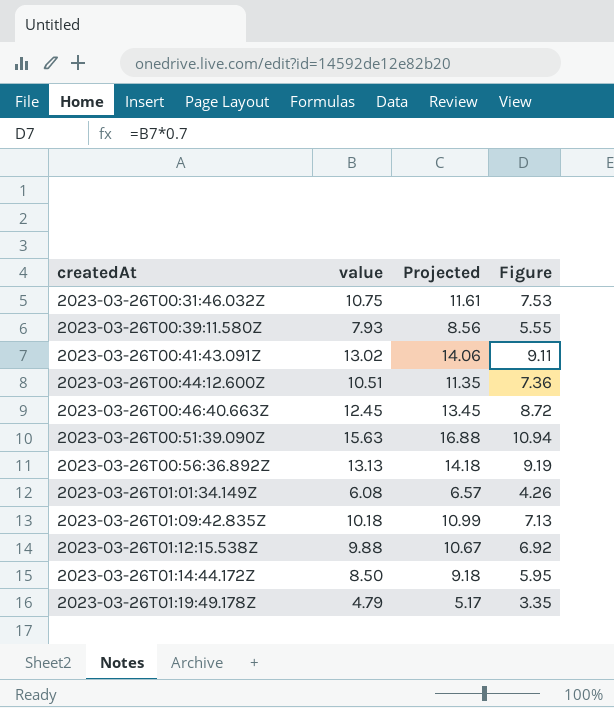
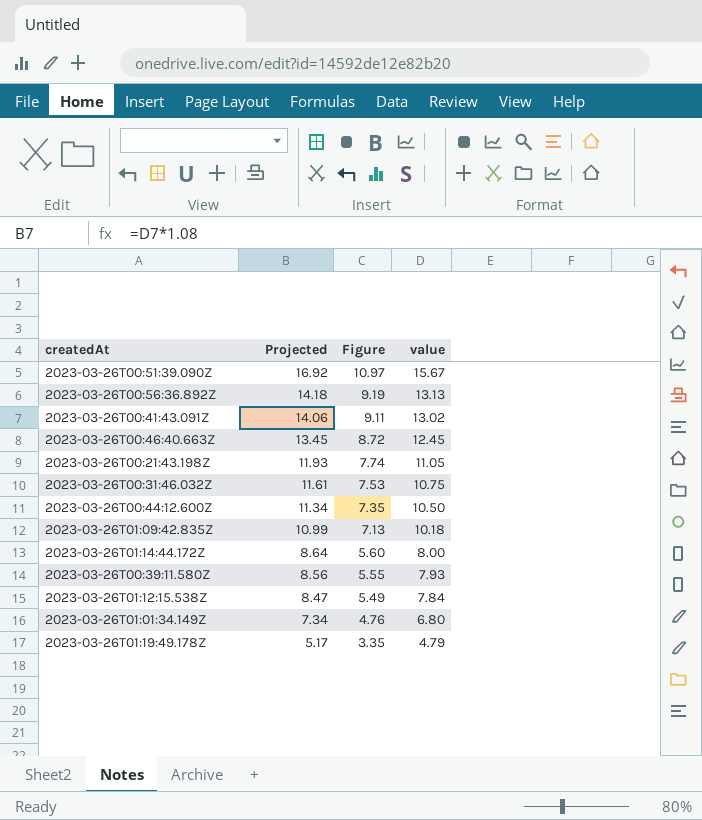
row order: createdAt ascending -> Projected descending
column value | position: 2 -> 4
2023-03-26T00:51:39.090Z | Projected: 16.88 -> 16.92
2023-03-26T00:51:39.090Z | Figure: 10.94 -> 10.97
2023-03-26T00:51:39.090Z | value: 15.63 -> 15.67
row 2023-03-26T00:21:43.198Z: none -> 11.93 | 7.74 | 11.05
2023-03-26T00:44:12.600Z | Projected: 11.35 -> 11.34
2023-03-26T00:44:12.600Z | Figure: 7.36 -> 7.35
2023-03-26T00:44:12.600Z | value: 10.51 -> 10.50
2023-03-26T01:14:44.172Z | Projected: 9.18 -> 8.64
2023-03-26T01:14:44.172Z | Figure: 5.95 -> 5.60
2023-03-26T01:14:44.172Z | value: 8.50 -> 8.00
2023-03-26T01:12:15.538Z | Projected: 10.67 -> 8.47
2023-03-26T01:12:15.538Z | Figure: 6.92 -> 5.49
2023-03-26T01:12:15.538Z | value: 9.88 -> 7.84
2023-03-26T01:01:34.149Z | Projected: 6.57 -> 7.34
2023-03-26T01:01:34.149Z | Figure: 4.26 -> 4.76
2023-03-26T01:01:34.149Z | value: 6.08 -> 6.80

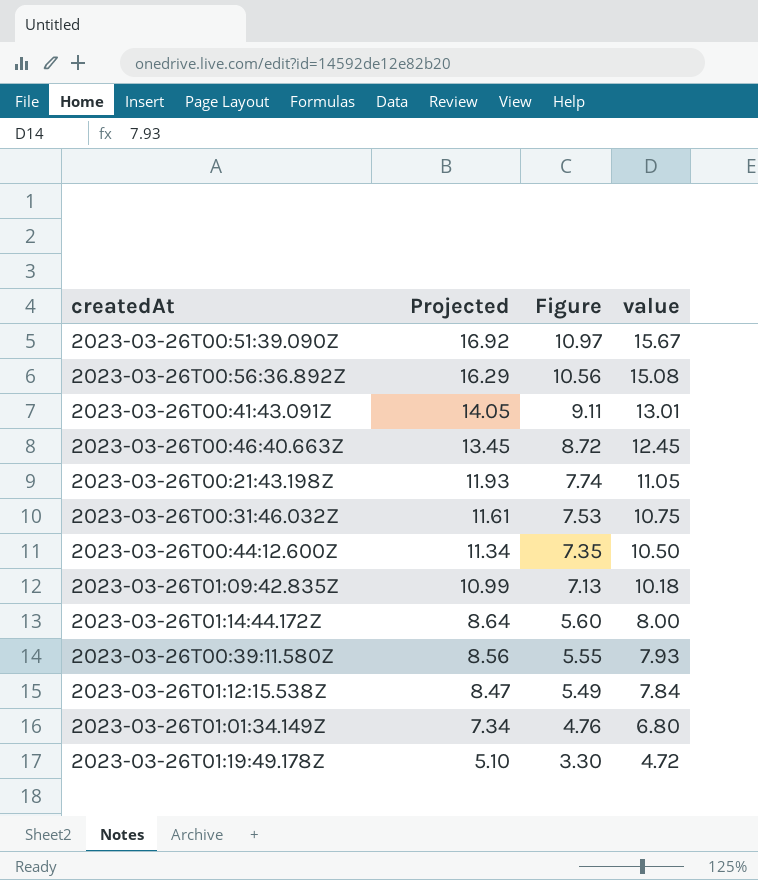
2023-03-26T00:56:36.892Z | Projected: 14.18 -> 16.29
2023-03-26T00:56:36.892Z | Figure: 9.19 -> 10.56
2023-03-26T00:56:36.892Z | value: 13.13 -> 15.08
2023-03-26T00:41:43.091Z | Projected: 14.06 -> 14.05
2023-03-26T00:41:43.091Z | value: 13.02 -> 13.01
2023-03-26T01:19:49.178Z | Projected: 5.17 -> 5.10
2023-03-26T01:19:49.178Z | Figure: 3.35 -> 3.30
2023-03-26T01:19:49.178Z | value: 4.79 -> 4.72

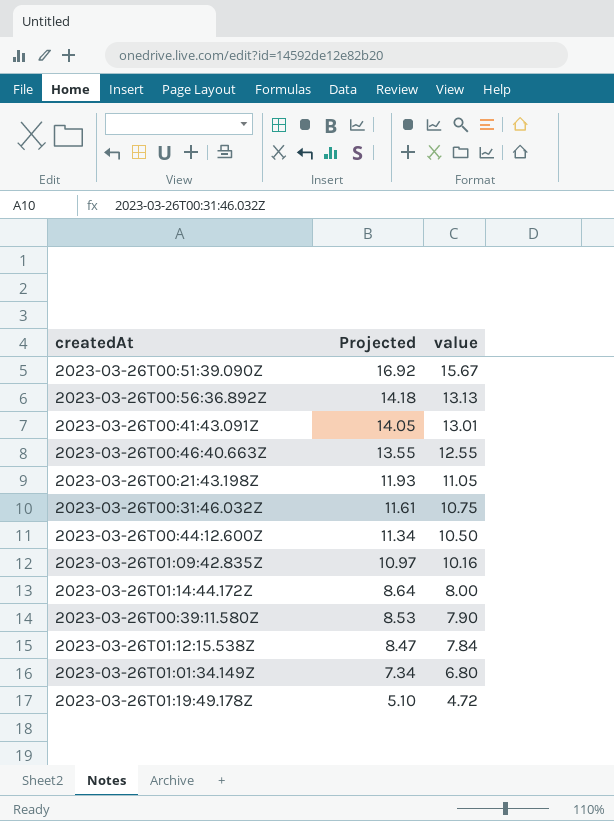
column Figure | formula: [value] * 0.7 -> none
2023-03-26T00:56:36.892Z | Projected: 16.29 -> 14.18
2023-03-26T00:56:36.892Z | value: 15.08 -> 13.13
2023-03-26T00:46:40.663Z | Projected: 13.45 -> 13.55
2023-03-26T00:46:40.663Z | value: 12.45 -> 12.55
2023-03-26T01:09:42.835Z | Projected: 10.99 -> 10.97
2023-03-26T01:09:42.835Z | value: 10.18 -> 10.16
2023-03-26T00:39:11.580Z | Projected: 8.56 -> 8.53
2023-03-26T00:39:11.580Z | value: 7.93 -> 7.90

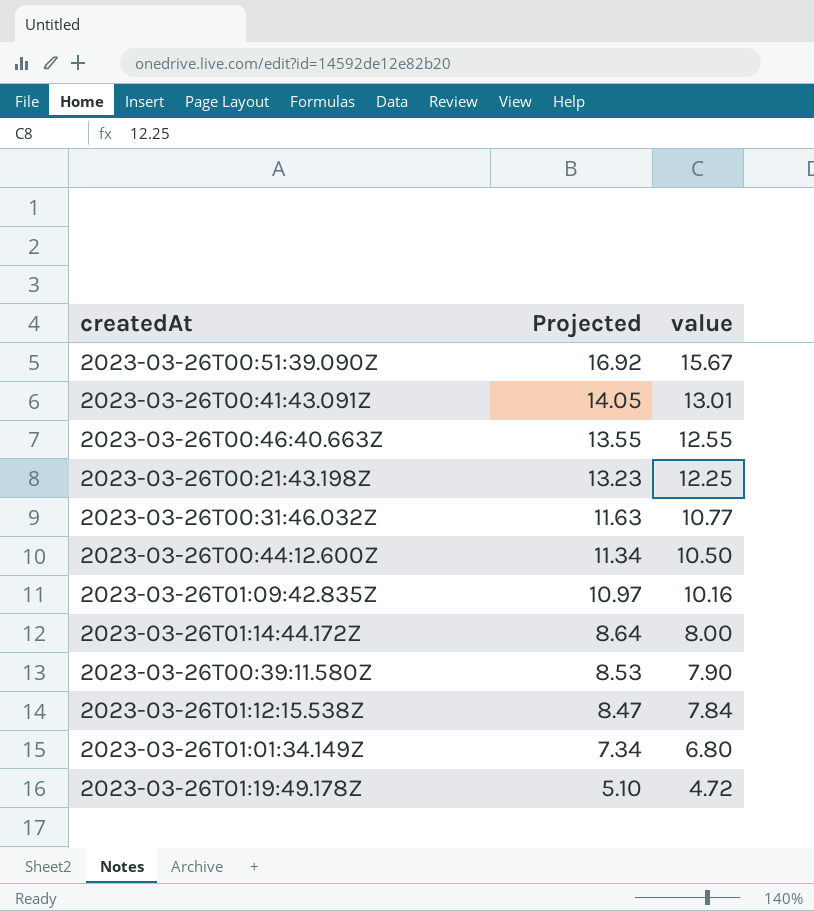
row 2023-03-26T00:56:36.892Z: 14.18 | 13.13 -> none
2023-03-26T00:21:43.198Z | Projected: 11.93 -> 13.23
2023-03-26T00:21:43.198Z | value: 11.05 -> 12.25
2023-03-26T00:31:46.032Z | Projected: 11.61 -> 11.63
2023-03-26T00:31:46.032Z | value: 10.75 -> 10.77

